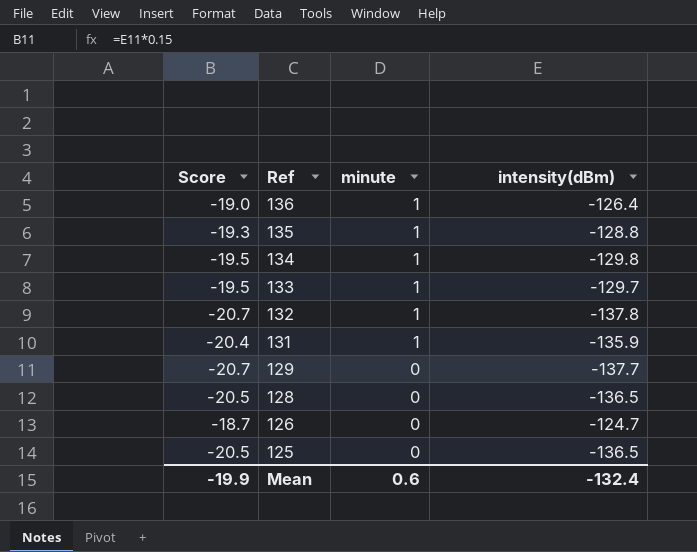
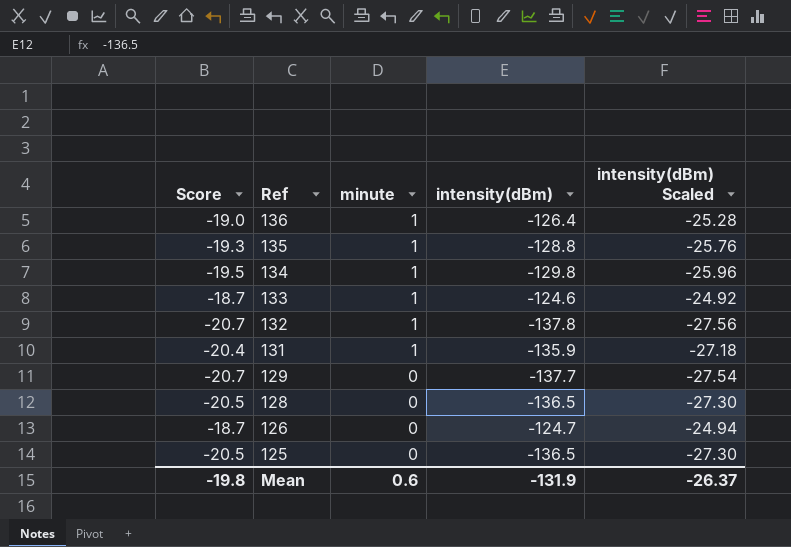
column intensity(dBm) Scaled | formula: none -> [intensity(dBm)] * 0.2
133 | Score: -19.5 -> -18.7
133 | intensity(dBm): -129.7 -> -124.6
Mean | Score: -19.9 -> -19.8
Mean | intensity(dBm): -132.4 -> -131.9

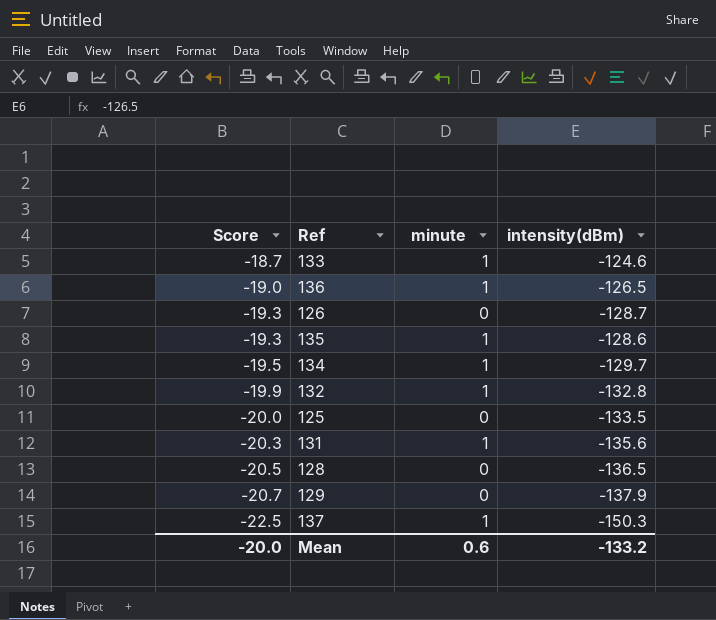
row order: Ref descending -> Score descending
column intensity(dBm) Scaled | formula: [intensity(dBm)] * 0.2 -> none
136 | intensity(dBm): -126.4 -> -126.5
126 | Score: -18.7 -> -19.3
126 | intensity(dBm): -124.7 -> -128.7
135 | intensity(dBm): -128.8 -> -128.6
134 | intensity(dBm): -129.8 -> -129.7
132 | Score: -20.7 -> -19.9
132 | intensity(dBm): -137.8 -> -132.8
125 | Score: -20.5 -> -20.0
125 | intensity(dBm): -136.5 -> -133.5
131 | Score: -20.4 -> -20.3
131 | intensity(dBm): -135.9 -> -135.6
129 | intensity(dBm): -137.7 -> -137.9
row 137: none -> -22.5 | 1 | -150.3
Mean | Score: -19.8 -> -20.0
Mean | intensity(dBm): -131.9 -> -133.2

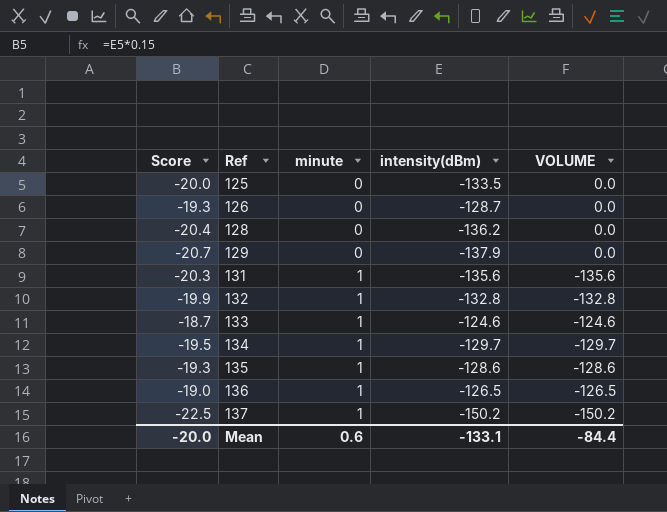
row order: Score descending -> Ref ascending
column VOLUME | formula: none -> [minute] * [intensity(dBm)]
128 | Score: -20.5 -> -20.4
128 | intensity(dBm): -136.5 -> -136.2
137 | intensity(dBm): -150.3 -> -150.2
Mean | intensity(dBm): -133.2 -> -133.1

